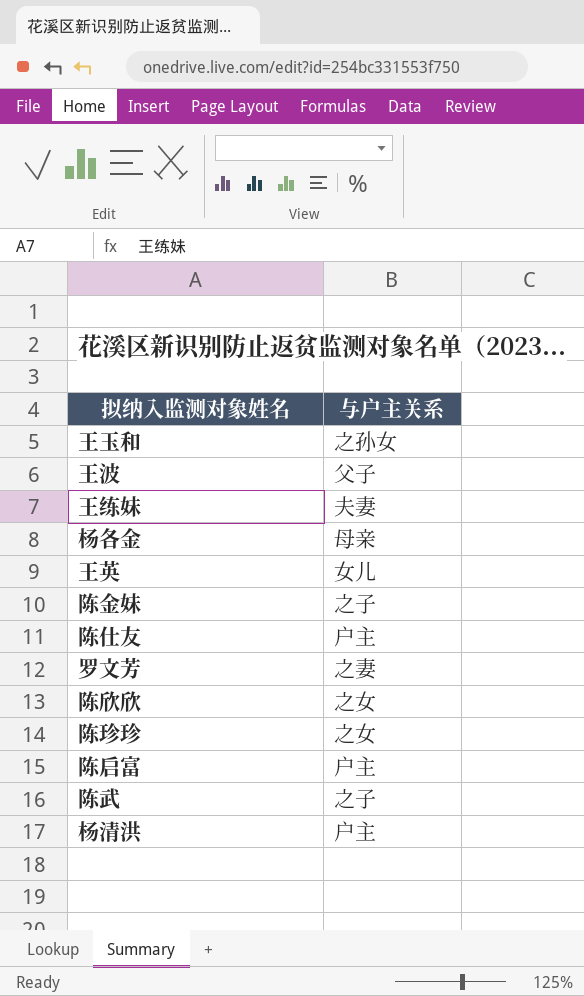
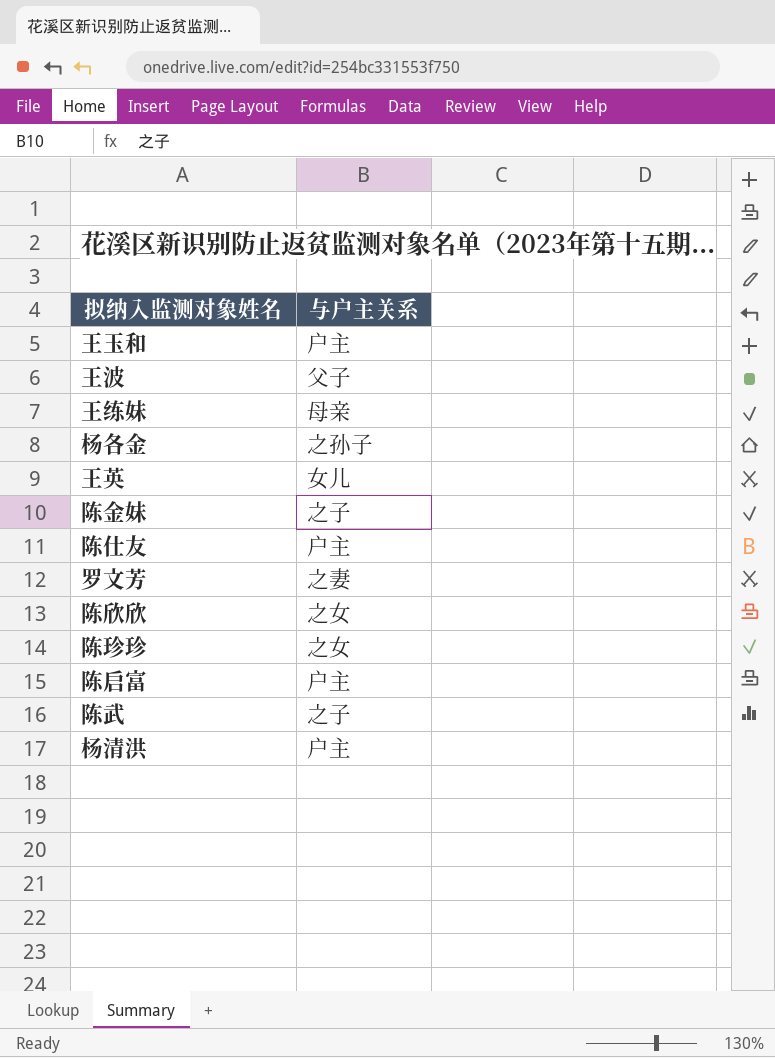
王玉和 | 与户主关系: 之孙女 -> 户主
王练妹 | 与户主关系: 夫妻 -> 母亲
杨各金 | 与户主关系: 母亲 -> 之孙子

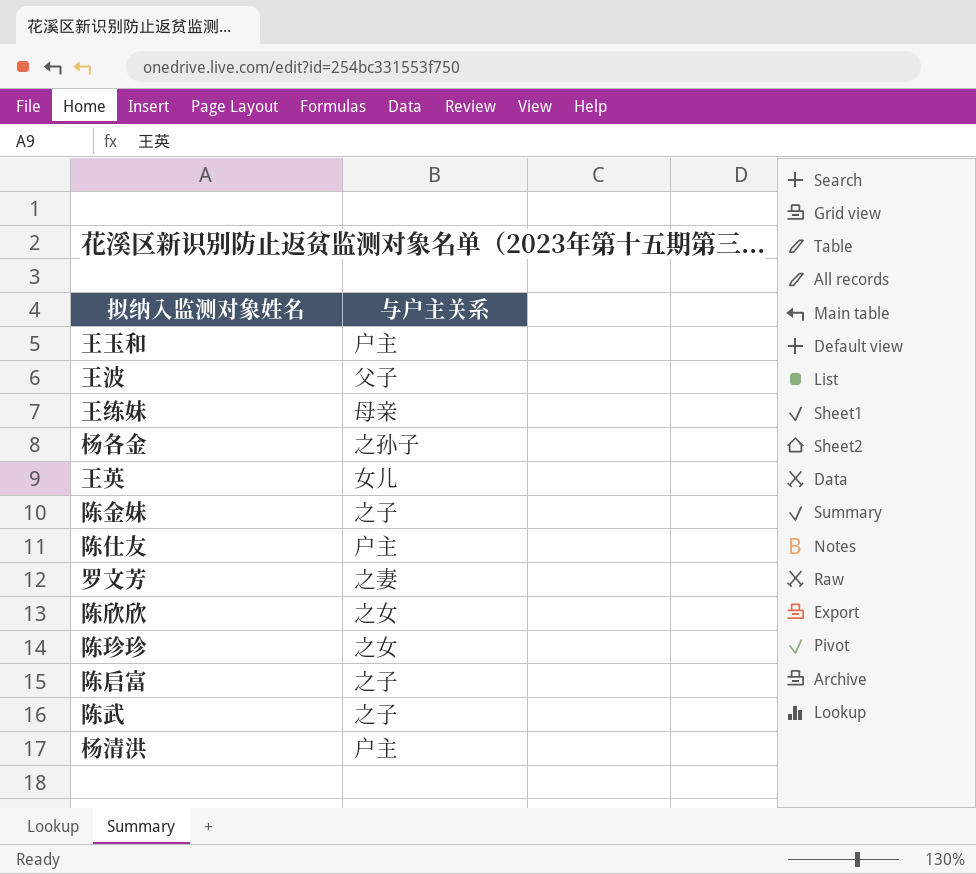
陈启富 | 与户主关系: 户主 -> 之子

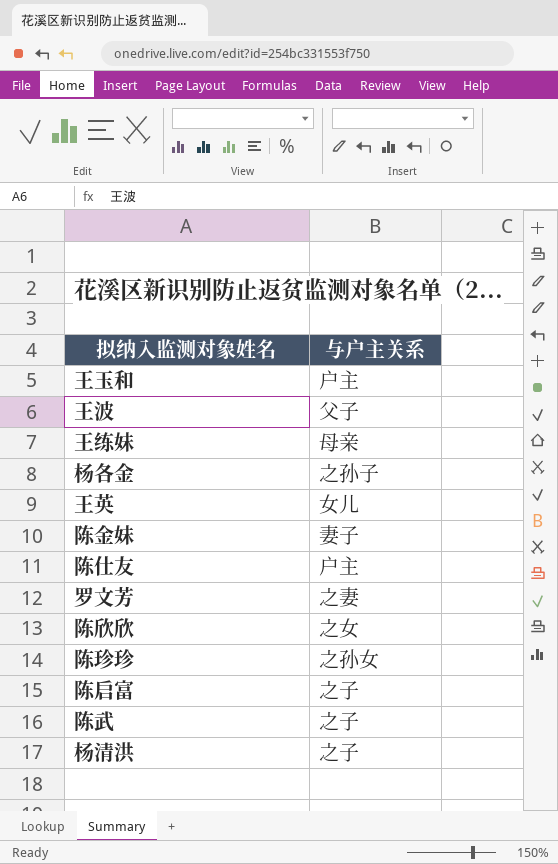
陈金妹 | 与户主关系: 之子 -> 妻子
陈珍珍 | 与户主关系: 之女 -> 之孙女
杨清洪 | 与户主关系: 户主 -> 之子

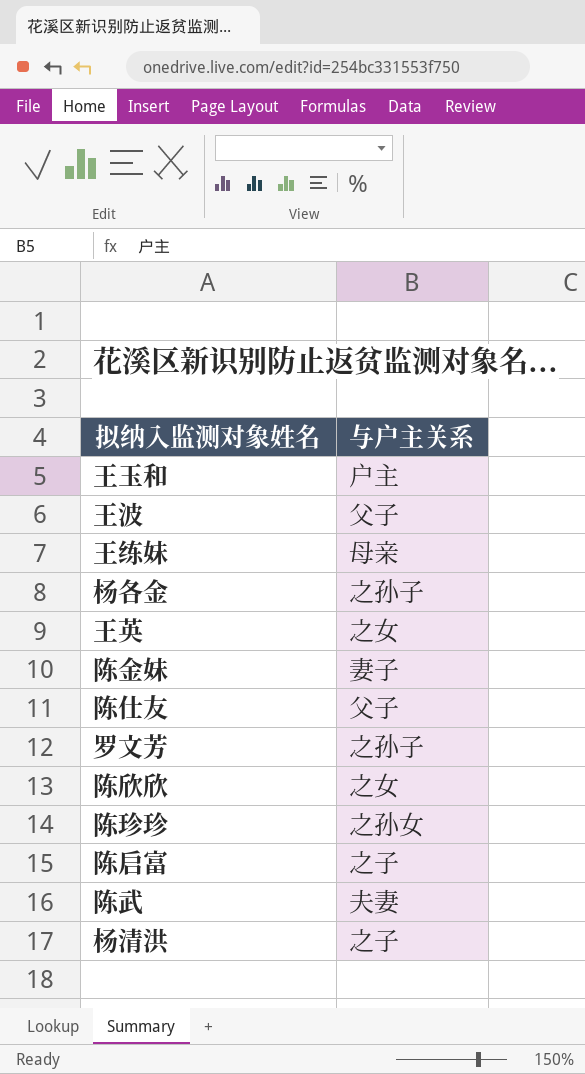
王英 | 与户主关系: 女儿 -> 之女
陈仕友 | 与户主关系: 户主 -> 父子
罗文芳 | 与户主关系: 之妻 -> 之孙子
陈武 | 与户主关系: 之子 -> 夫妻

